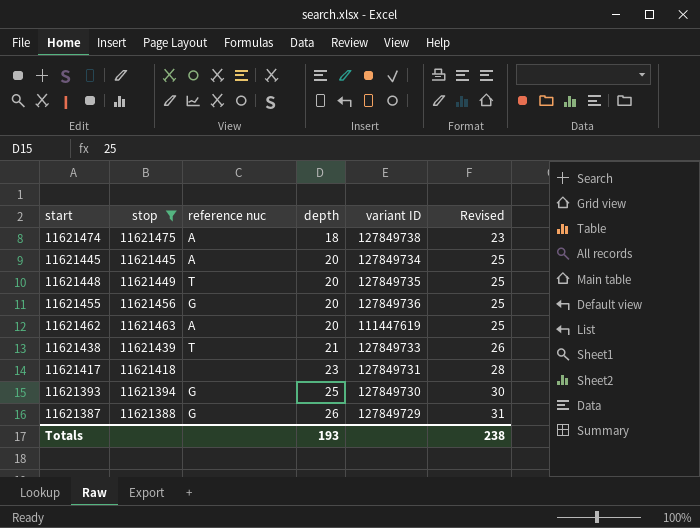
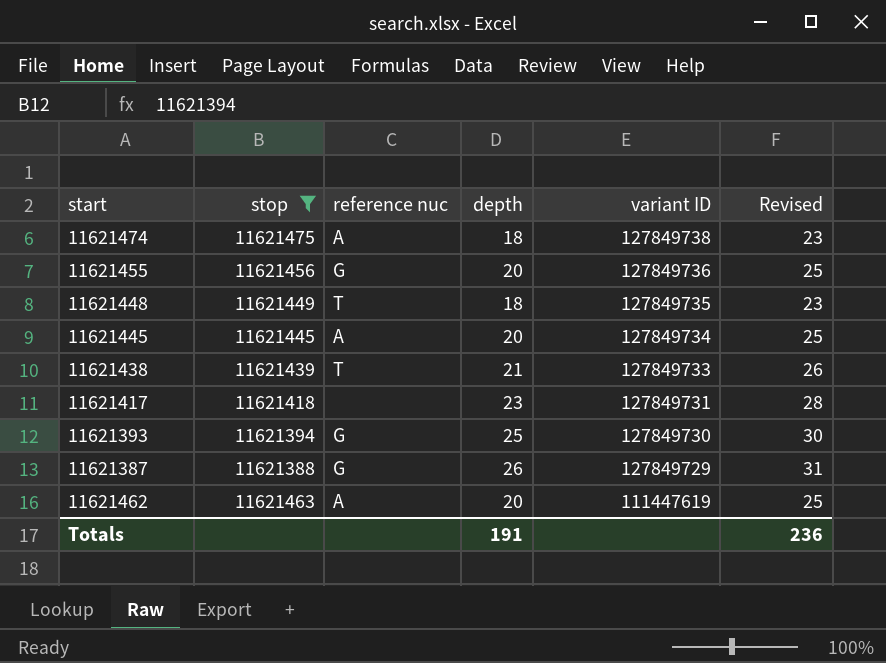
row order: depth ascending -> variant ID descending
11621448 | depth: 20 -> 18
11621448 | Revised: 25 -> 23
Totals | depth: 193 -> 191
Totals | Revised: 238 -> 236

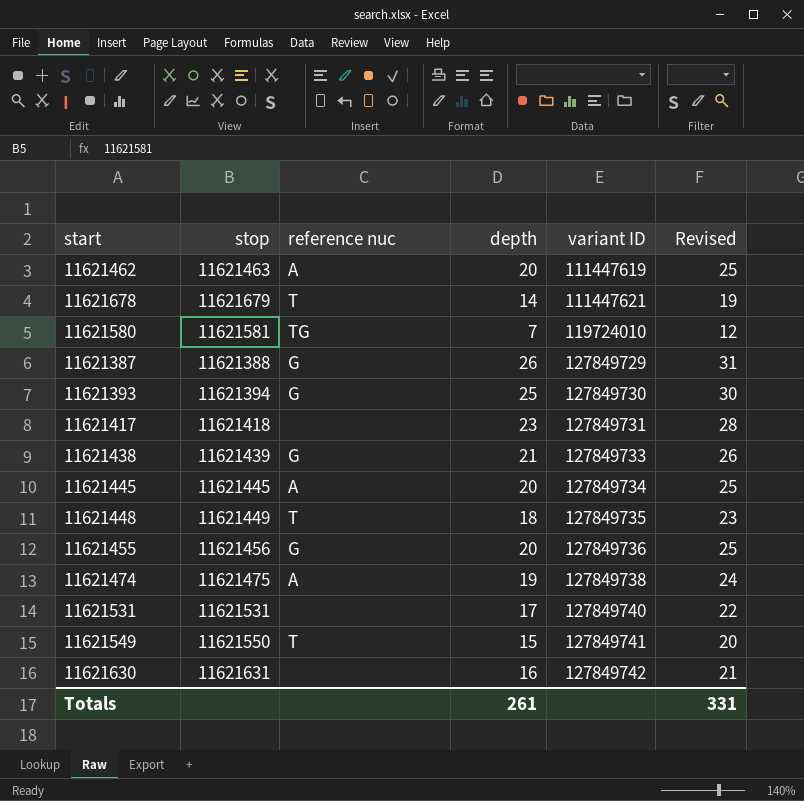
filter: stop <= 11621475 -> none
row order: variant ID descending -> variant ID ascending
11621438 | reference nuc: T -> G
11621474 | depth: 18 -> 19
11621474 | Revised: 23 -> 24
Totals | depth: 191 -> 261
Totals | Revised: 236 -> 331

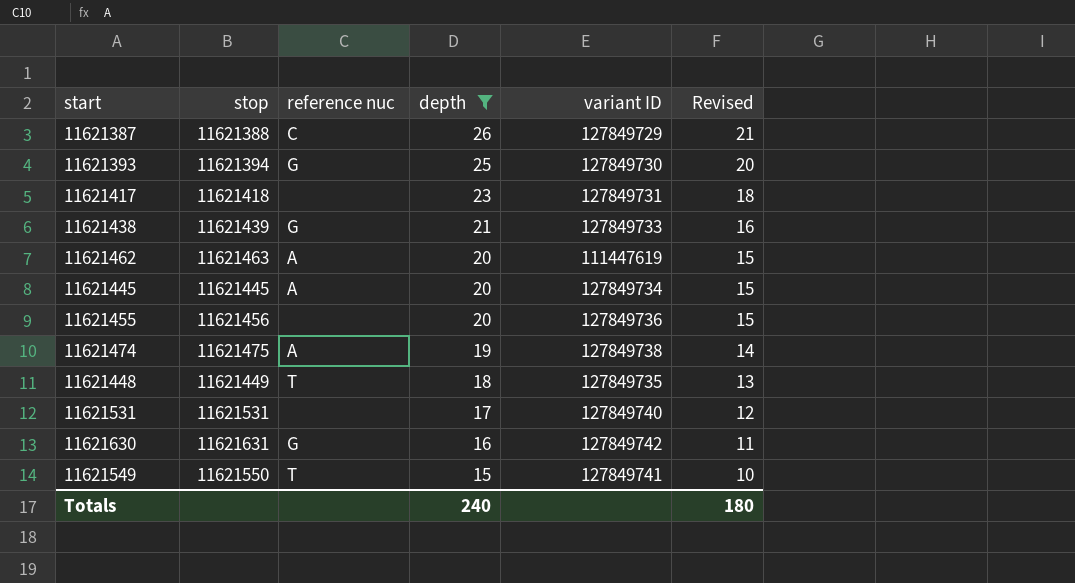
filter: none -> depth >= 15
row order: variant ID ascending -> depth descending
column Revised | formula: [depth] + 5 -> [depth] - 5
11621387 | reference nuc: G -> C
11621455 | reference nuc: G -> none
11621630 | reference nuc: none -> G
Totals | depth: 261 -> 240
Totals | Revised: 331 -> 180

